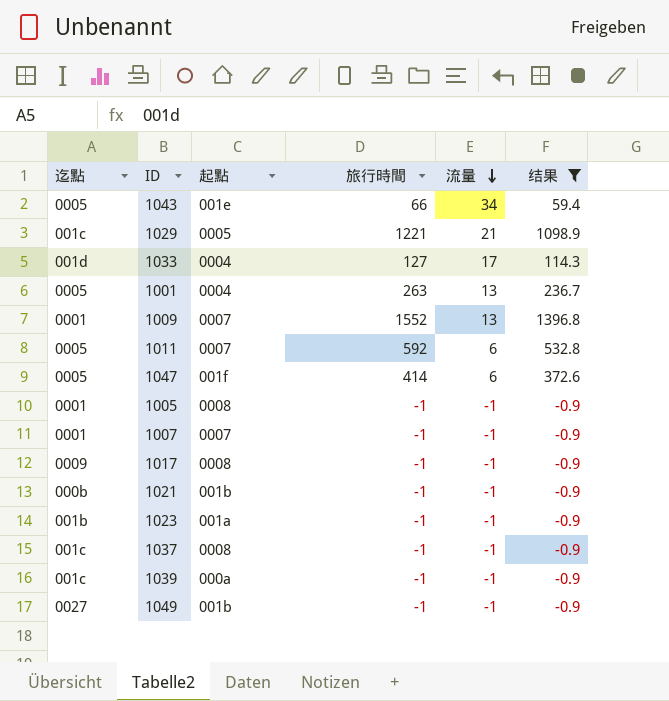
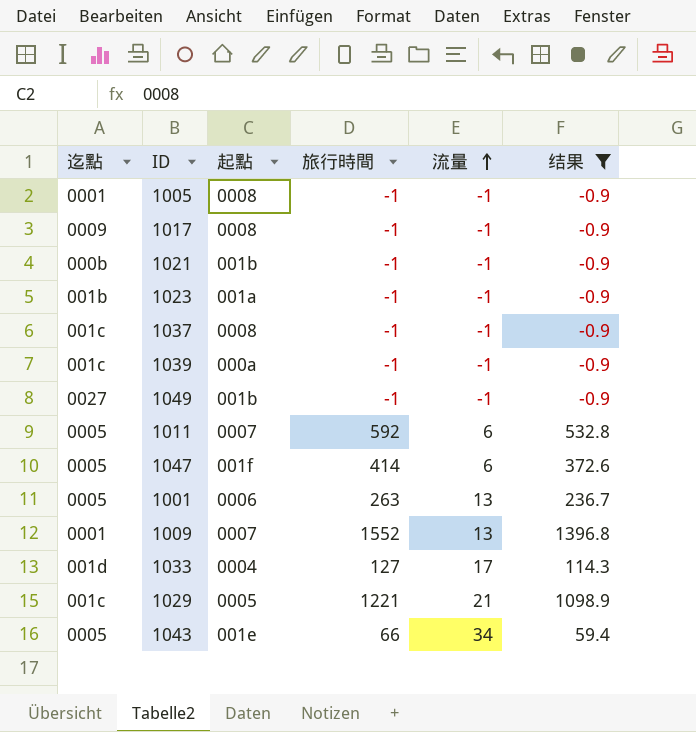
row order: 流量 descending -> 流量 ascending
row 1007: 0001 | 0007 | -1 | -1 | -0.9 -> none
1001 | 起點: 0004 -> 0006

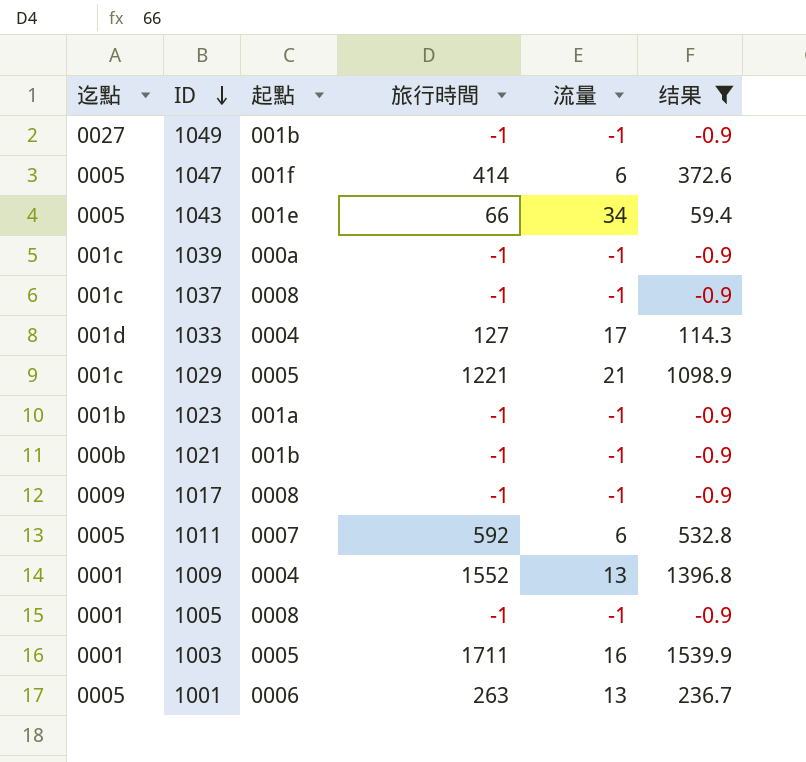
row order: 流量 ascending -> ID descending
1009 | 起點: 0007 -> 0004
row 1003: none -> 0001 | 0005 | 1711 | 16 | 1539.9

